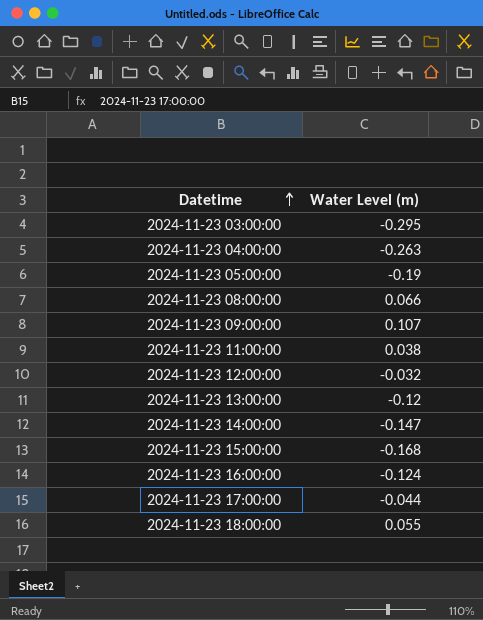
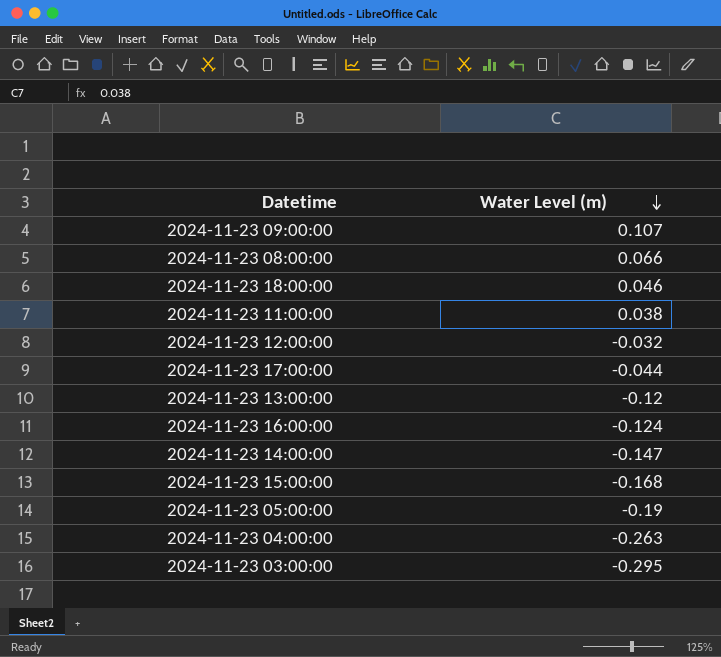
row order: Datetime ascending -> Water Level (m) descending
2024-11-23 18:00:00 | Water Level (m): 0.055 -> 0.046

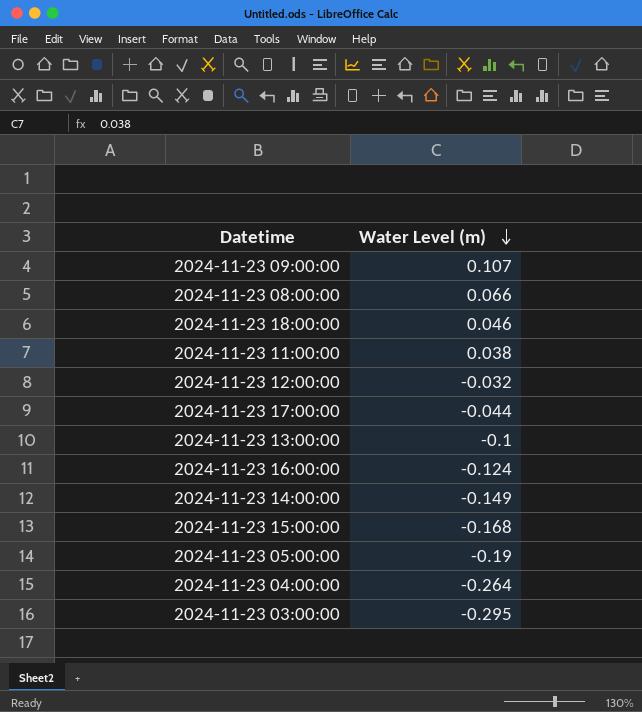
2024-11-23 13:00:00 | Water Level (m): -0.12 -> -0.1
2024-11-23 14:00:00 | Water Level (m): -0.147 -> -0.149
2024-11-23 04:00:00 | Water Level (m): -0.263 -> -0.264

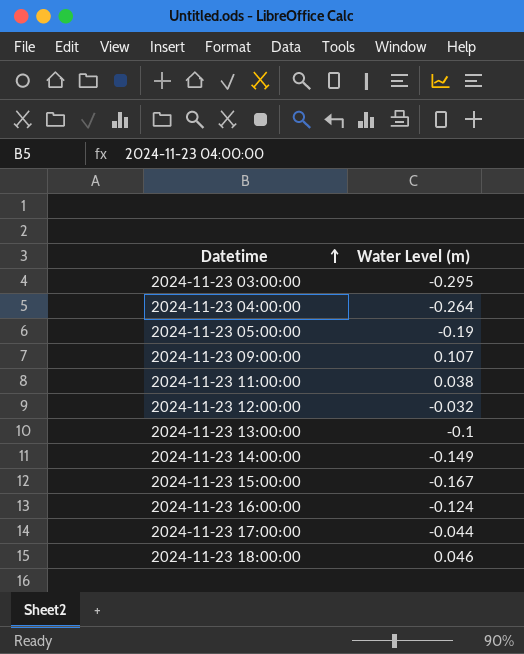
row order: Water Level (m) descending -> Datetime ascending
row 2024-11-23 08:00:00: 0.066 -> none
2024-11-23 15:00:00 | Water Level (m): -0.168 -> -0.167

